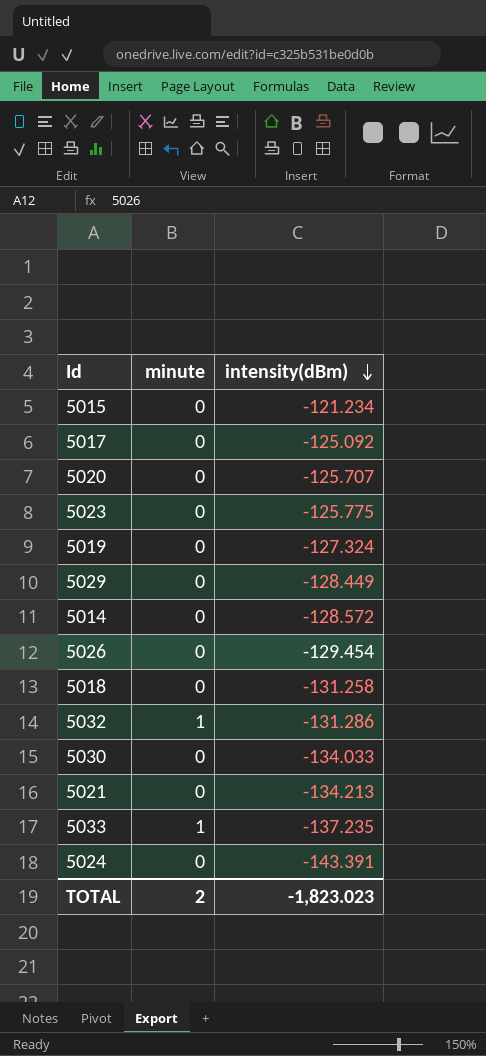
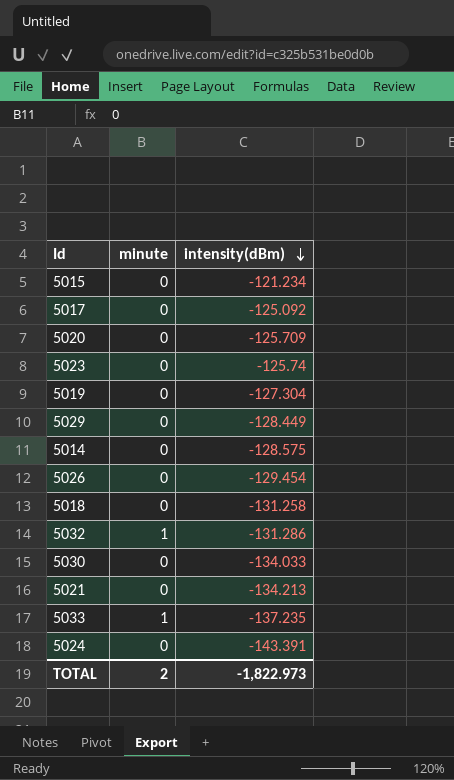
5020 | intensity(dBm): -125.707 -> -125.709
5023 | intensity(dBm): -125.775 -> -125.74
5019 | intensity(dBm): -127.324 -> -127.304
5014 | intensity(dBm): -128.572 -> -128.575
TOTAL | intensity(dBm): -1,823.023 -> -1,822.973

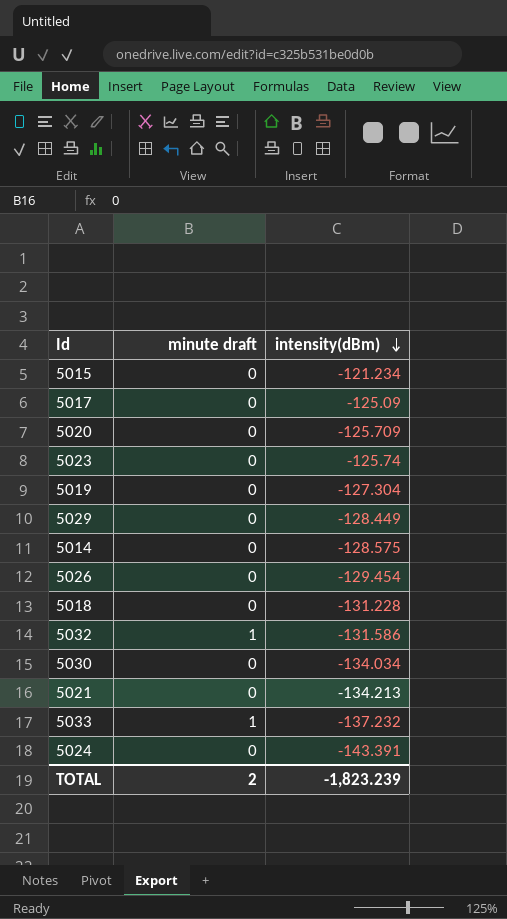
column name: minute -> minute draft
5017 | intensity(dBm): -125.092 -> -125.09
5018 | intensity(dBm): -131.258 -> -131.228
5032 | intensity(dBm): -131.286 -> -131.586
5030 | intensity(dBm): -134.033 -> -134.034
5033 | intensity(dBm): -137.235 -> -137.232
TOTAL | intensity(dBm): -1,822.973 -> -1,823.239

